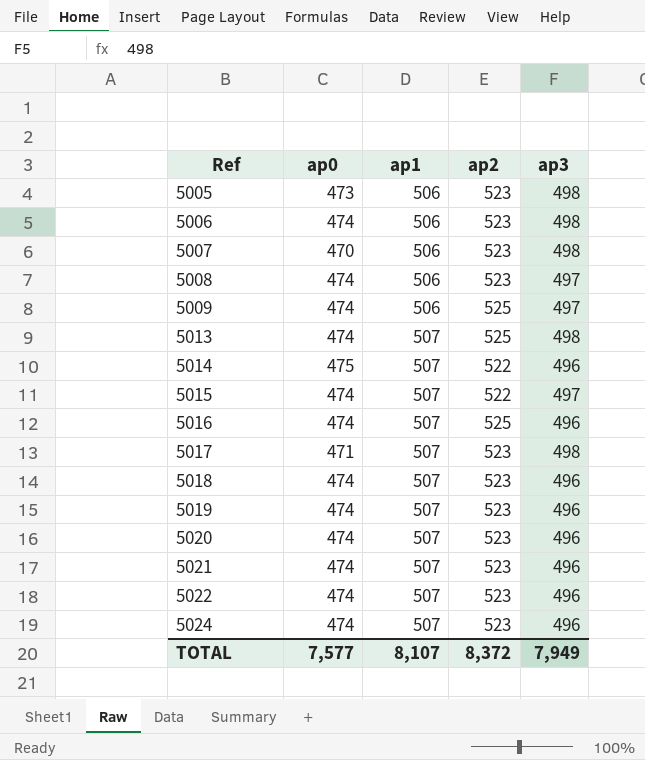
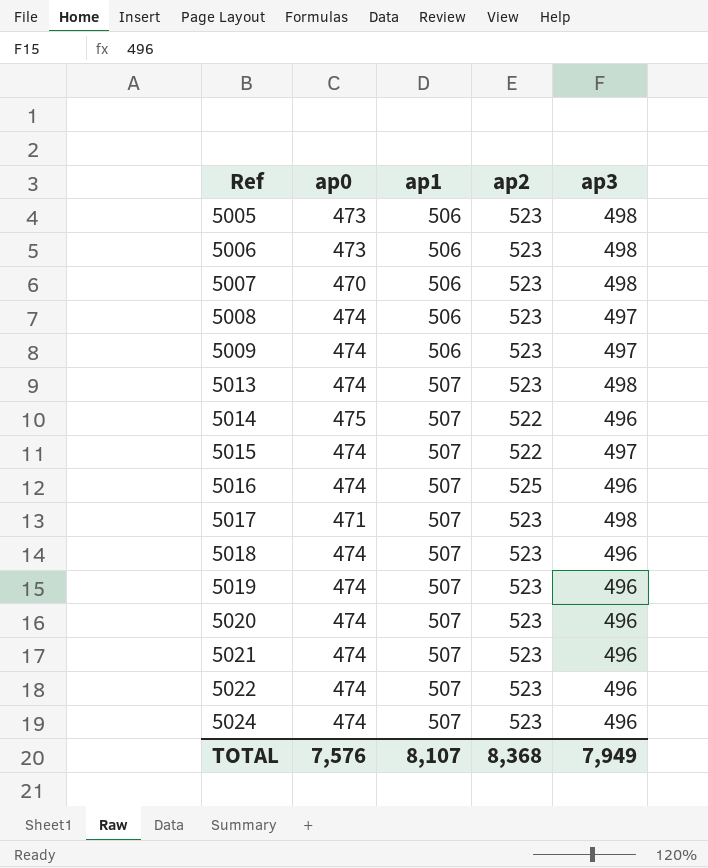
5006 | ap0: 474 -> 473
5009 | ap2: 525 -> 523
5013 | ap2: 525 -> 523
TOTAL | ap0: 7,577 -> 7,576
TOTAL | ap2: 8,372 -> 8,368

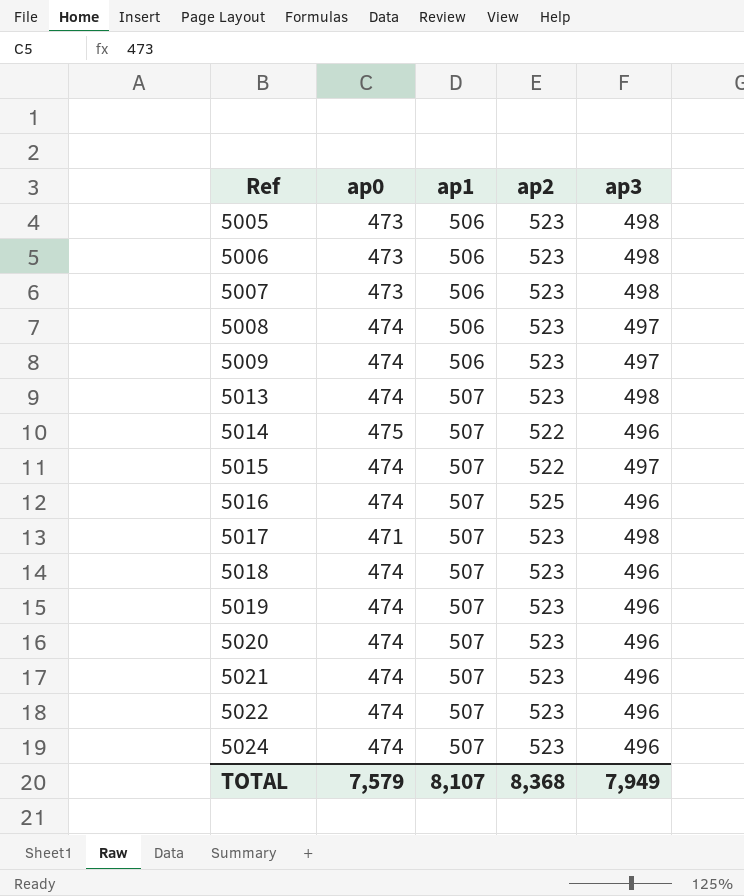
5007 | ap0: 470 -> 473
TOTAL | ap0: 7,576 -> 7,579

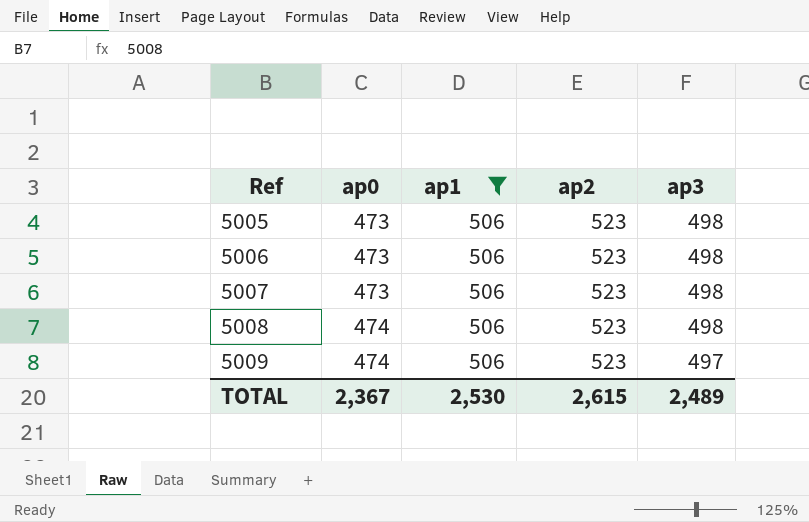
filter: none -> ap1 = 506
5008 | ap3: 497 -> 498
TOTAL | ap0: 7,579 -> 2,367
TOTAL | ap1: 8,107 -> 2,530
TOTAL | ap2: 8,368 -> 2,615
TOTAL | ap3: 7,949 -> 2,489

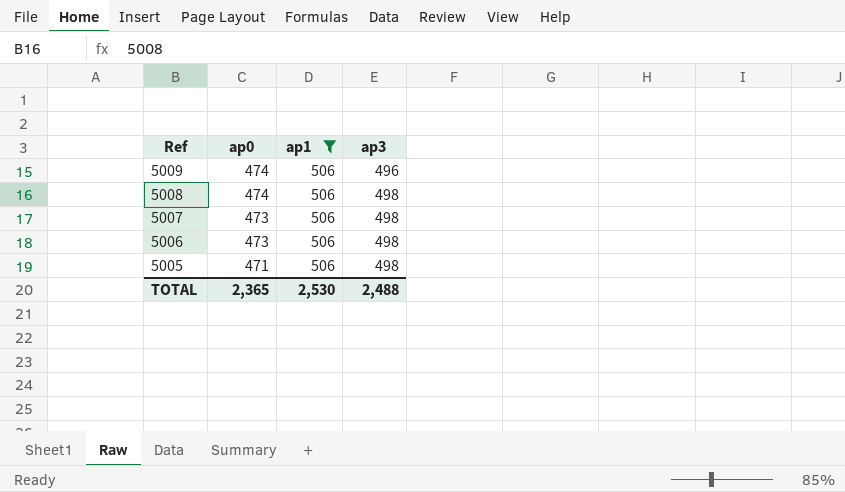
row order: Ref ascending -> Ref descending
column ap2 | position: 4 -> none
5009 | ap3: 497 -> 496
5005 | ap0: 473 -> 471
TOTAL | ap0: 2,367 -> 2,365
TOTAL | ap3: 2,489 -> 2,488

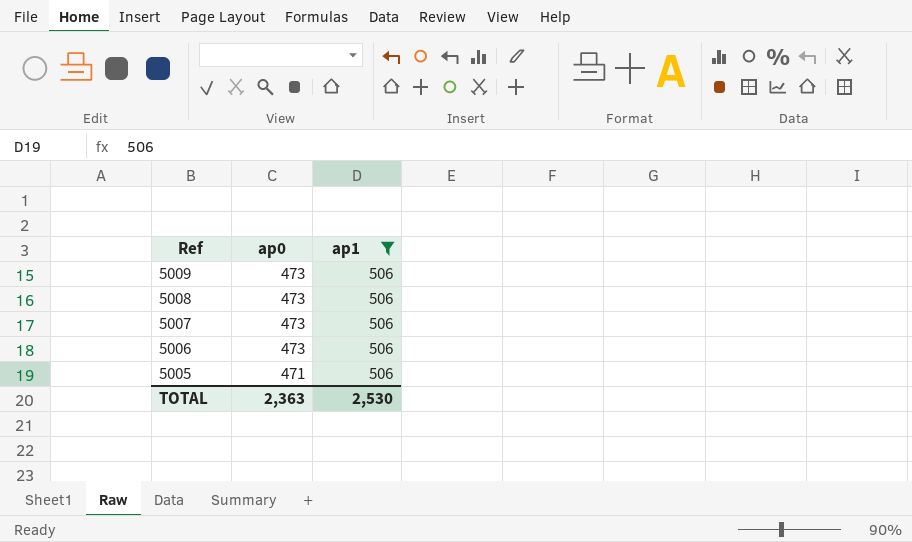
column ap3 | position: 4 -> none
5009 | ap0: 474 -> 473
5008 | ap0: 474 -> 473
TOTAL | ap0: 2,365 -> 2,363

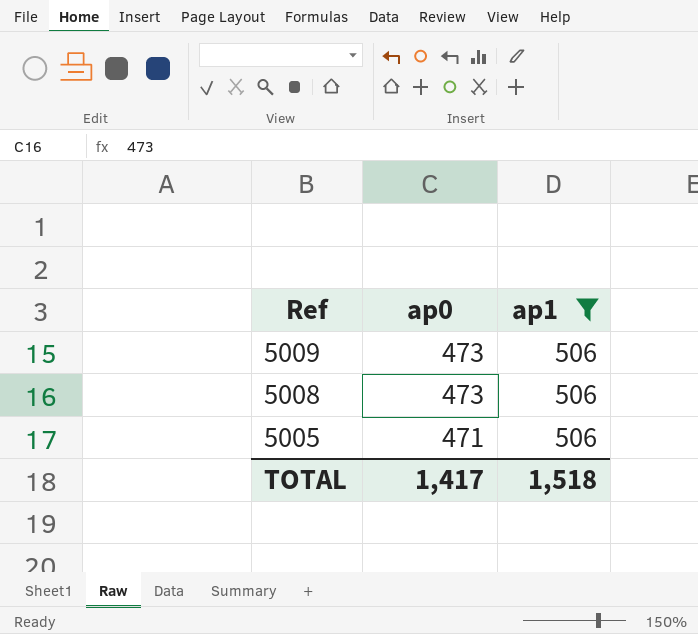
row 5007: 473 | 506 -> none
row 5006: 473 | 506 -> none
TOTAL | ap0: 2,363 -> 1,417
TOTAL | ap1: 2,530 -> 1,518

